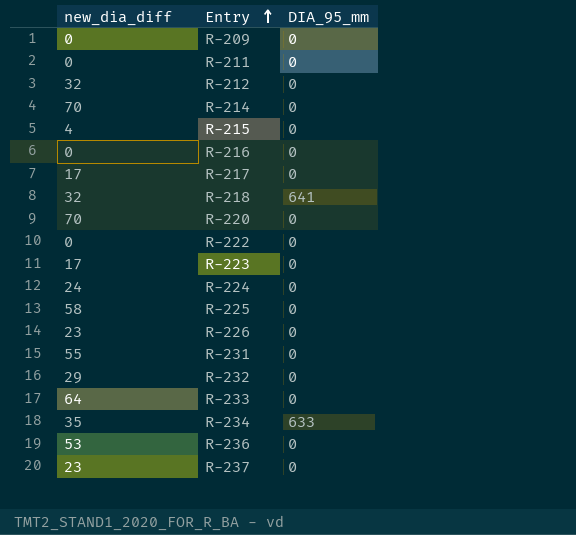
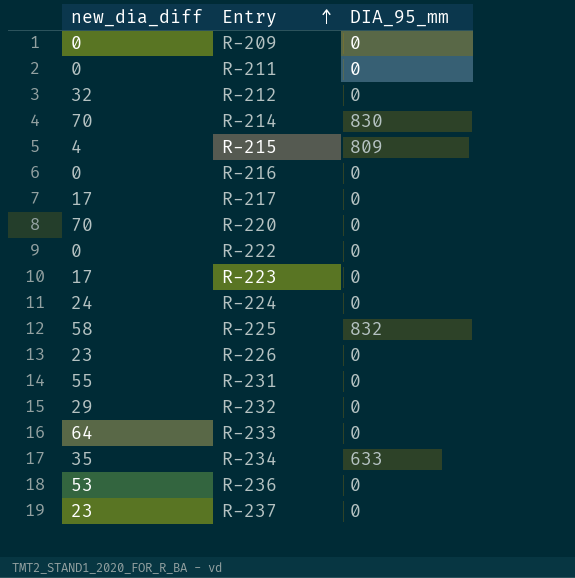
row R-218: 32 | 641 -> none
R-214 | DIA_95_mm: 0 -> 830
R-215 | DIA_95_mm: 0 -> 809
R-225 | DIA_95_mm: 0 -> 832

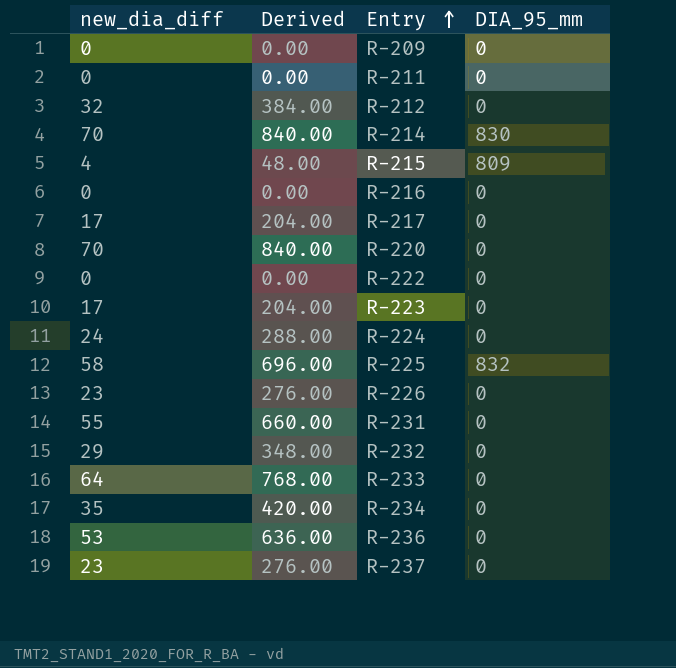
column Derived | formula: none -> [new_dia_diff] * 12
R-234 | DIA_95_mm: 633 -> 0

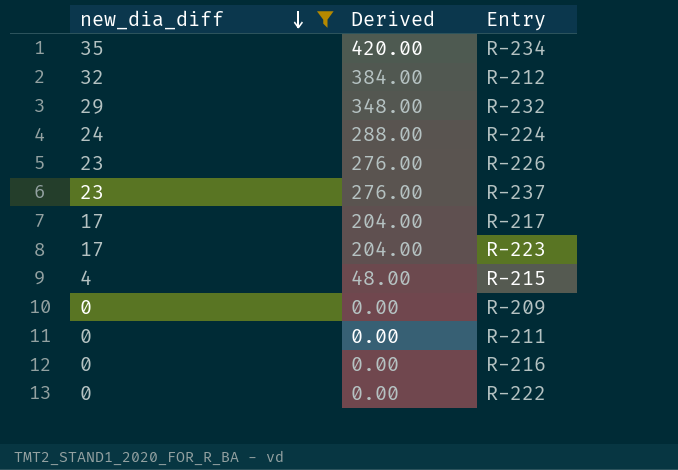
filter: none -> new_dia_diff <= 35
row order: Entry ascending -> new_dia_diff descending
column DIA_95_mm | position: 4 -> none

